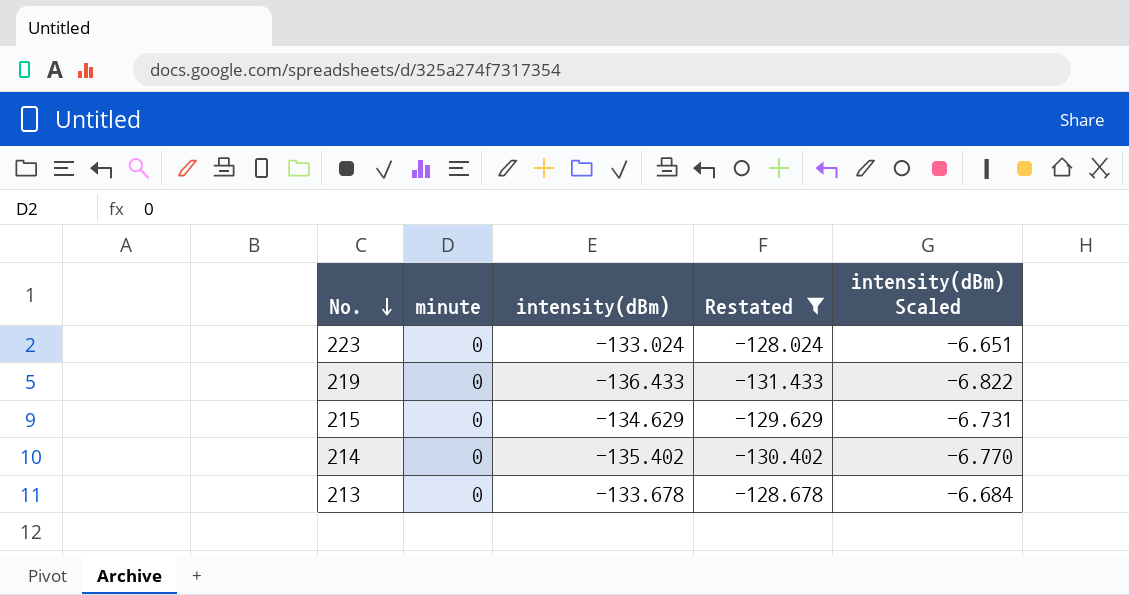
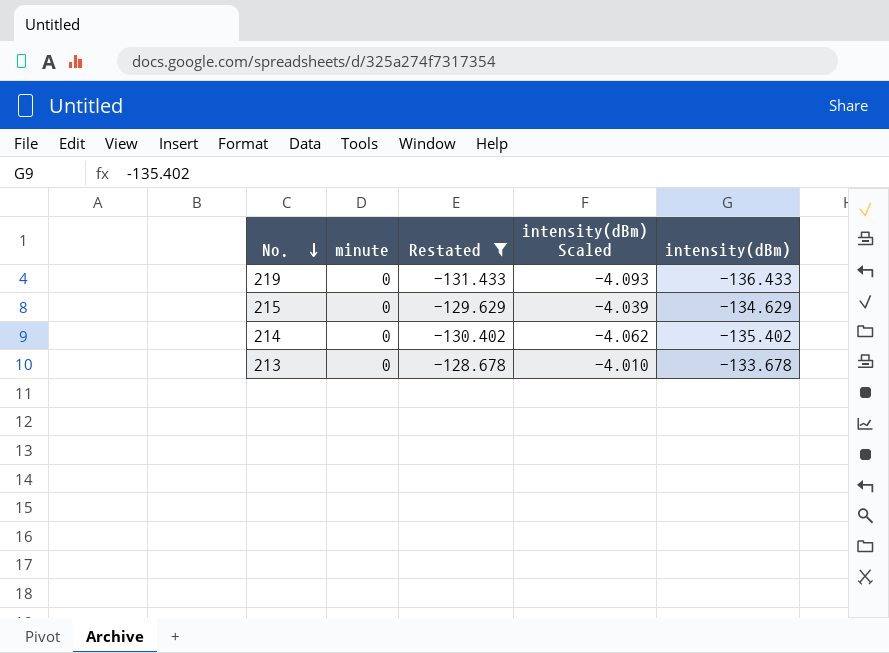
column intensity(dBm) Scaled | formula: [intensity(dBm)] * 0.05 -> [intensity(dBm)] * 0.03
column intensity(dBm) | position: 3 -> 5
row 223: 0 | -133.024 | -128.024 | -6.651 -> none

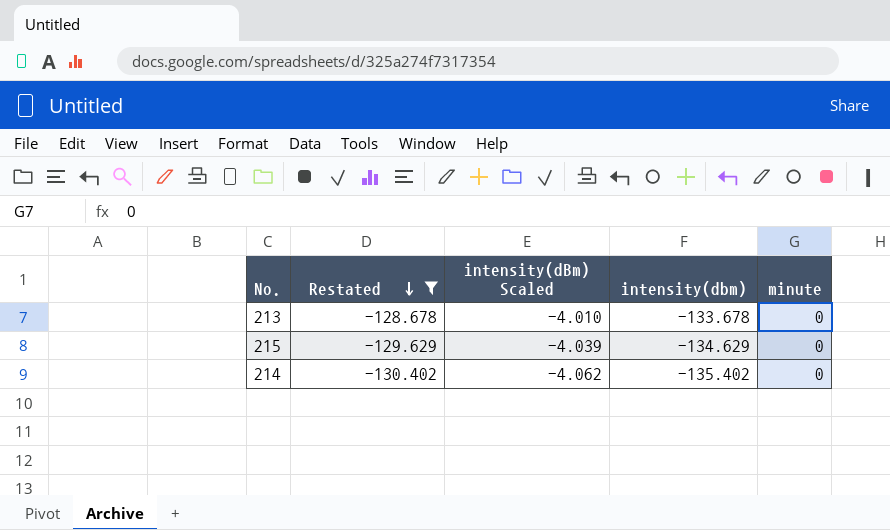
row order: No. descending -> Restated descending
column name: intensity(dBm) -> intensity(dbm)
column minute | position: 2 -> 5
row 219: 0 | -131.433 | -4.093 | -136.433 -> none

